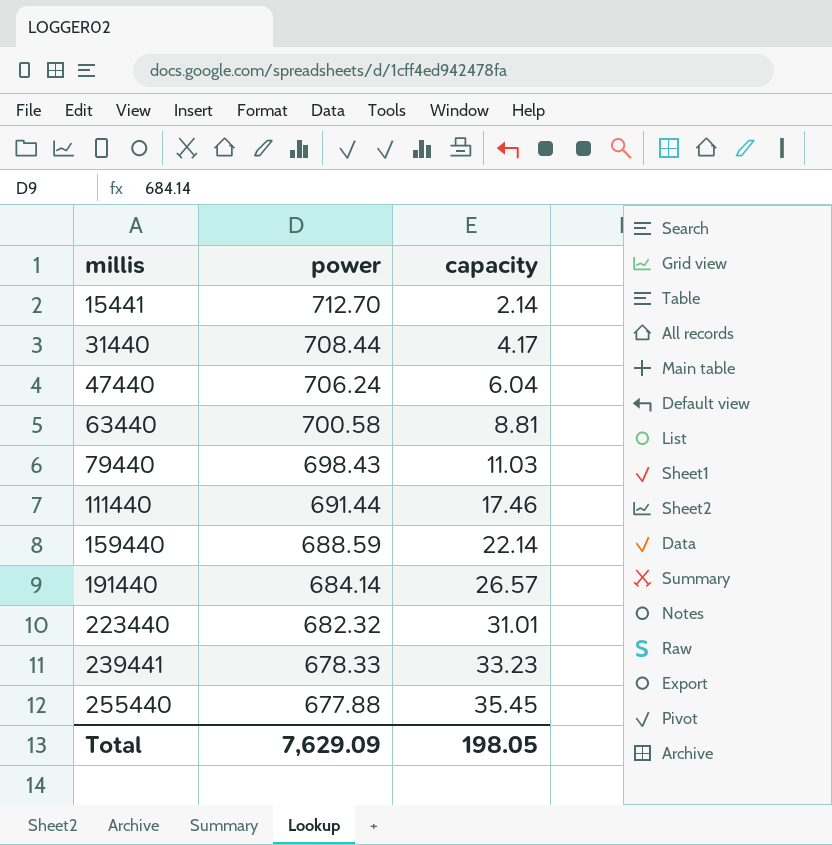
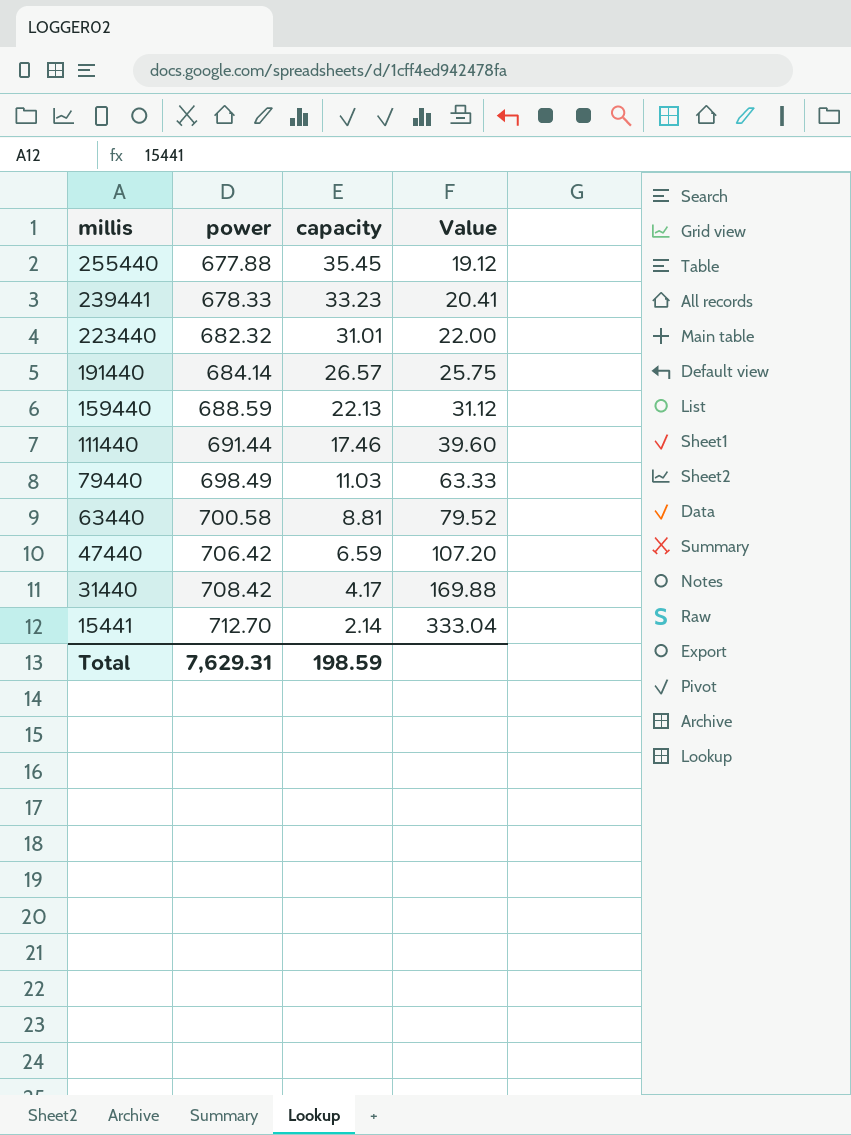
row order: millis ascending -> millis descending
column Value | formula: none -> [power] / [capacity]
159440 | capacity: 22.14 -> 22.13
79440 | power: 698.43 -> 698.49
47440 | power: 706.24 -> 706.42
47440 | capacity: 6.04 -> 6.59
31440 | power: 708.44 -> 708.42
Total | power: 7,629.09 -> 7,629.31
Total | capacity: 198.05 -> 198.59

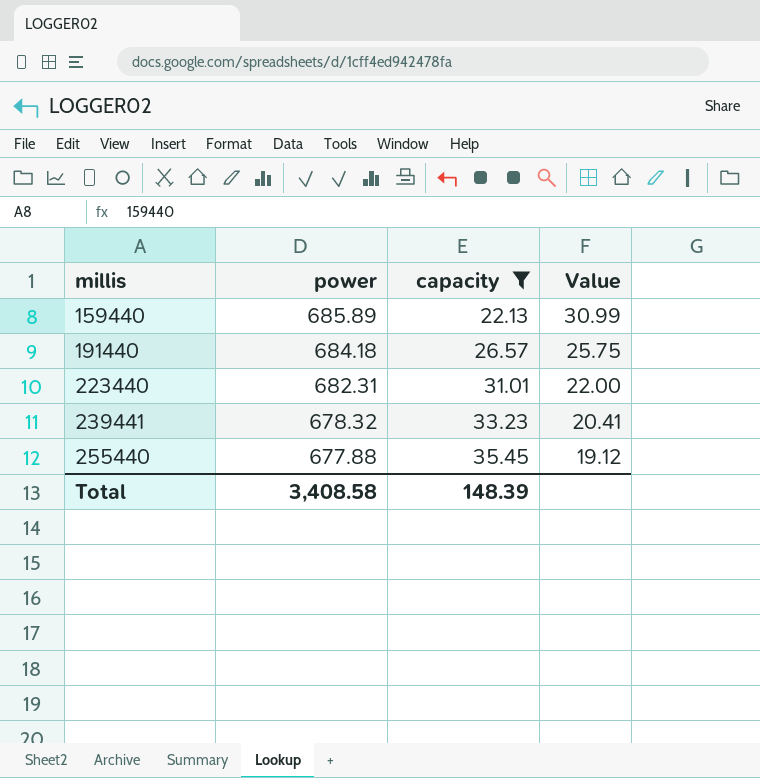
filter: none -> capacity >= 22.13
row order: millis descending -> millis ascending
159440 | power: 688.59 -> 685.89
159440 | Value: 31.12 -> 30.99
191440 | power: 684.14 -> 684.18
223440 | power: 682.32 -> 682.31
239441 | power: 678.33 -> 678.32
Total | power: 7,629.31 -> 3,408.58
Total | capacity: 198.59 -> 148.39

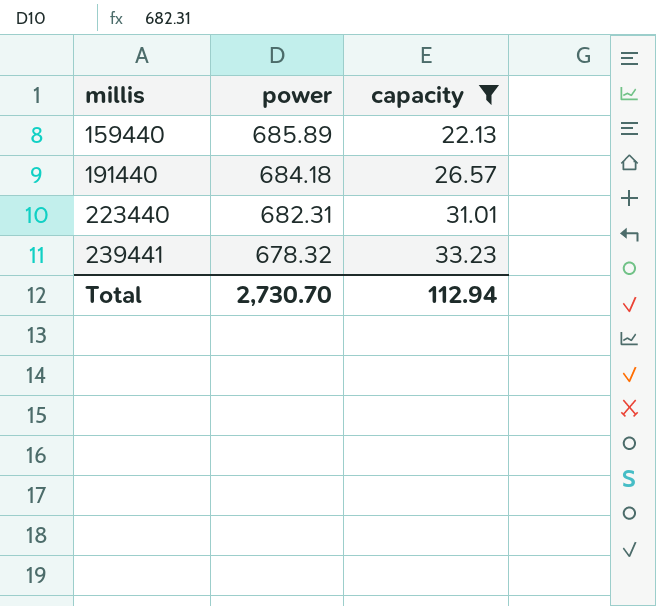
column Value | formula: [power] / [capacity] -> none
row 255440: 677.88 | 35.45 | 19.12 -> none
Total | power: 3,408.58 -> 2,730.70
Total | capacity: 148.39 -> 112.94

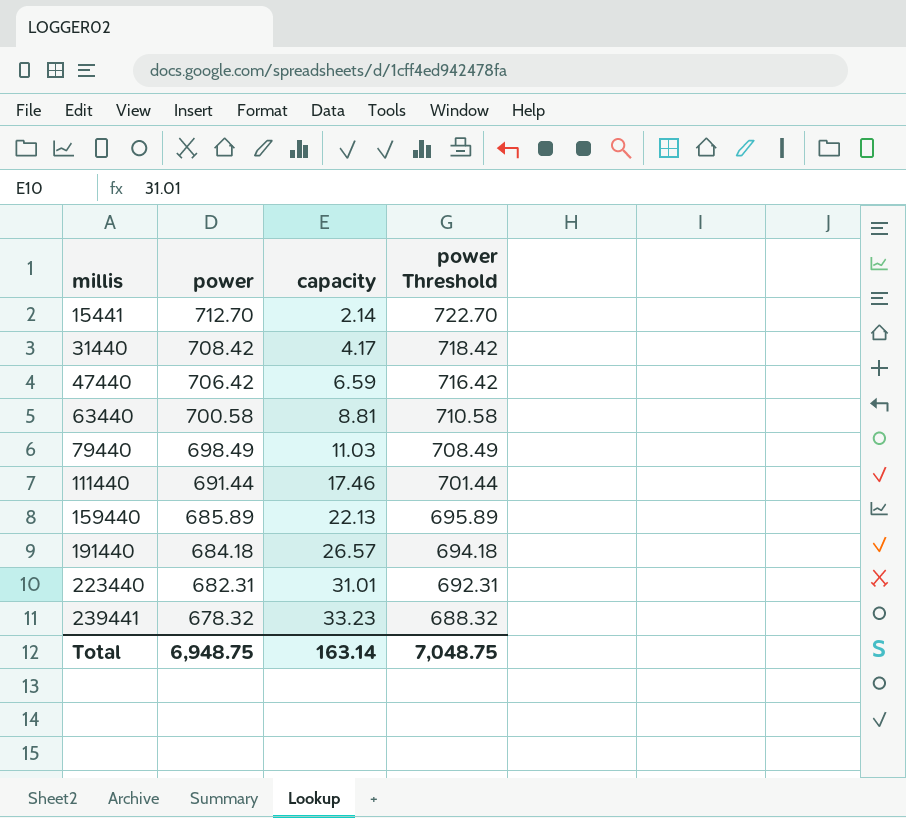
filter: capacity >= 22.13 -> none
column power Threshold | formula: none -> [power] + 10
Total | power: 2,730.70 -> 6,948.75
Total | capacity: 112.94 -> 163.14

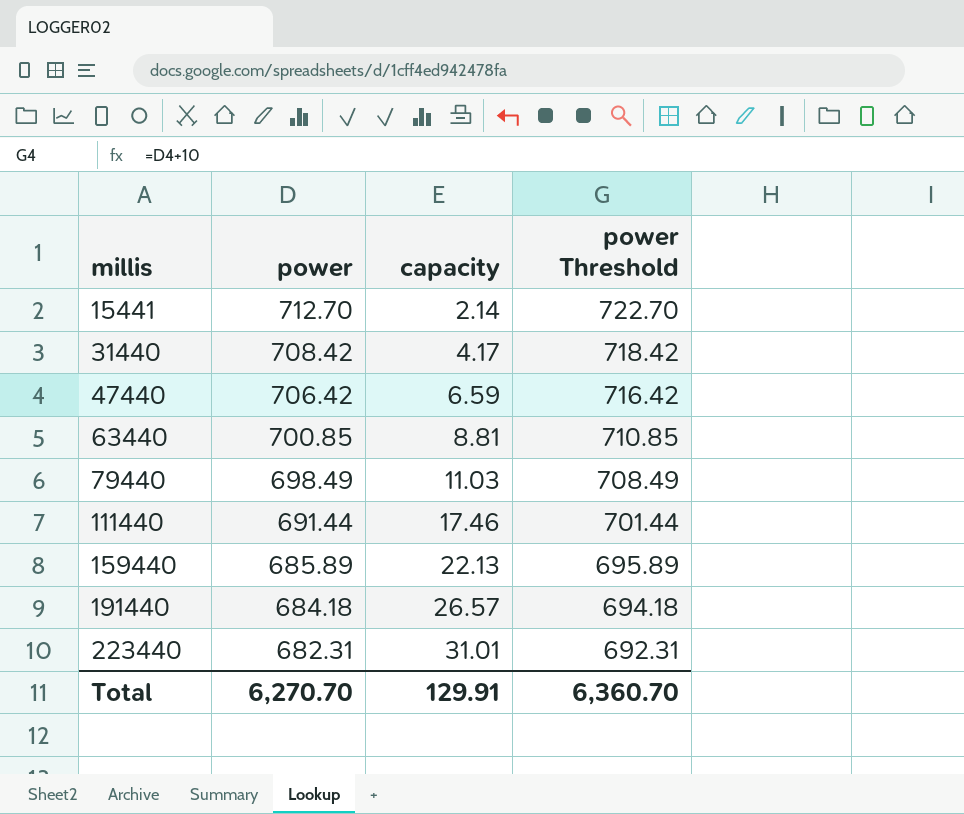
row 239441: 678.32 | 33.23 | 688.32 -> none
63440 | power: 700.58 -> 700.85
63440 | power Threshold: 710.58 -> 710.85
Total | power: 6,948.75 -> 6,270.70
Total | capacity: 163.14 -> 129.91
Total | power Threshold: 7,048.75 -> 6,360.70

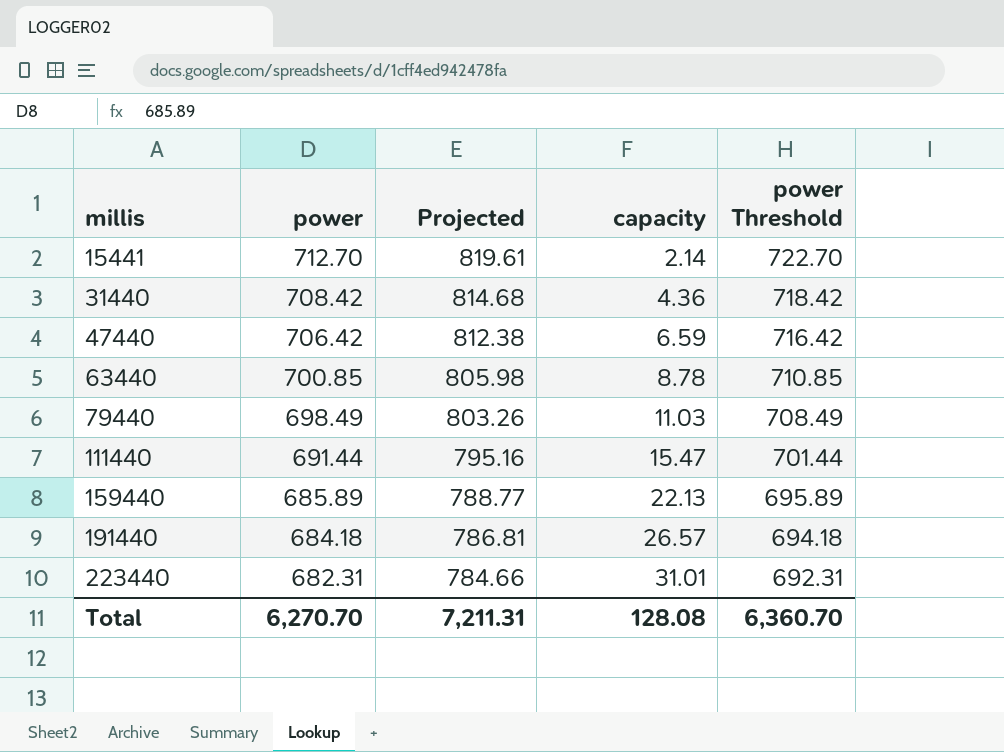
column Projected | formula: none -> [power] * 1.15
31440 | capacity: 4.17 -> 4.36
63440 | capacity: 8.81 -> 8.78
111440 | capacity: 17.46 -> 15.47
Total | capacity: 129.91 -> 128.08

